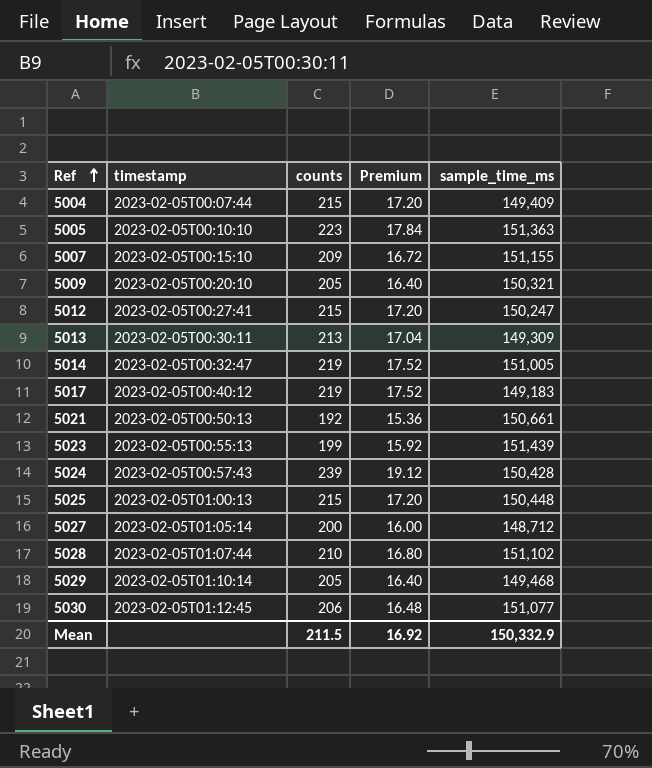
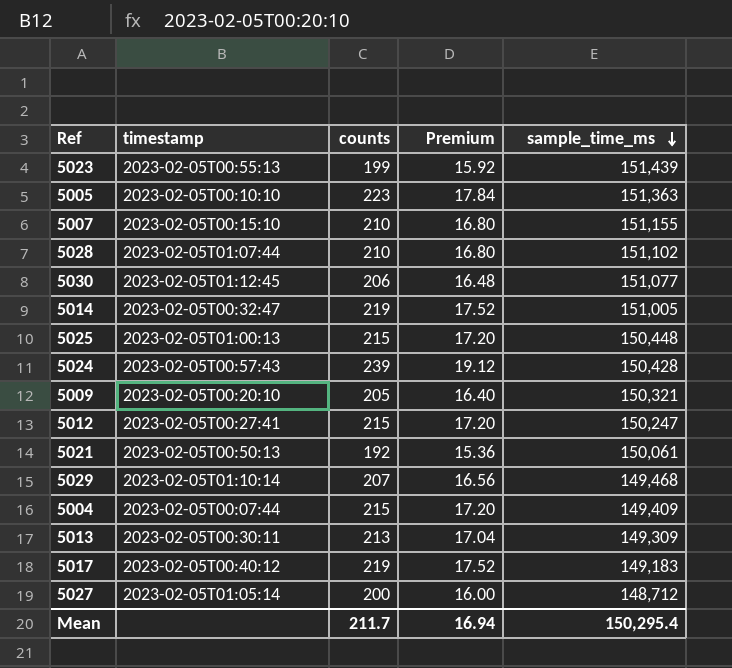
row order: Ref ascending -> sample_time_ms descending
5007 | counts: 209 -> 210
5007 | Premium: 16.72 -> 16.80
5021 | sample_time_ms: 150,661 -> 150,061
5029 | counts: 205 -> 207
5029 | Premium: 16.40 -> 16.56
Mean | counts: 211.5 -> 211.7
Mean | Premium: 16.92 -> 16.94
Mean | sample_time_ms: 150,332.9 -> 150,295.4

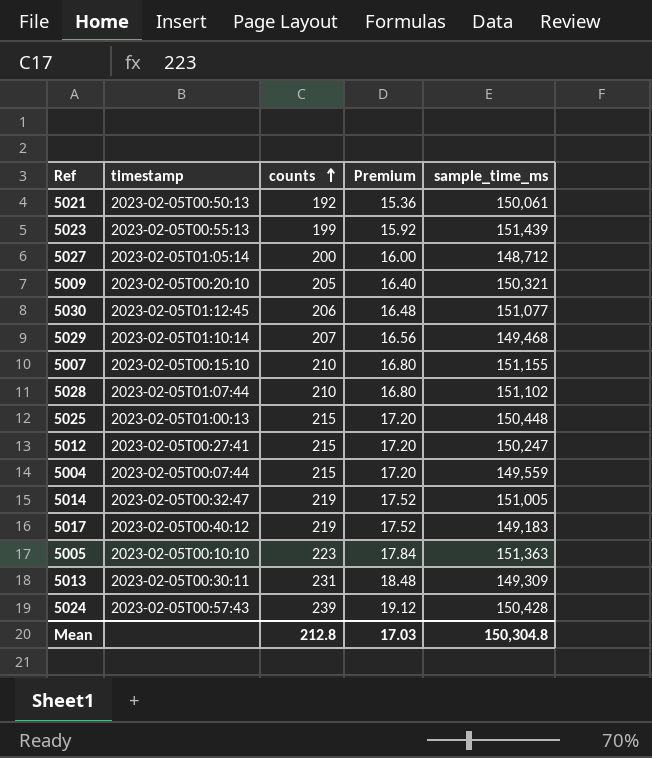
row order: sample_time_ms descending -> counts ascending
5004 | sample_time_ms: 149,409 -> 149,559
5013 | counts: 213 -> 231
5013 | Premium: 17.04 -> 18.48
Mean | counts: 211.7 -> 212.8
Mean | Premium: 16.94 -> 17.03
Mean | sample_time_ms: 150,295.4 -> 150,304.8

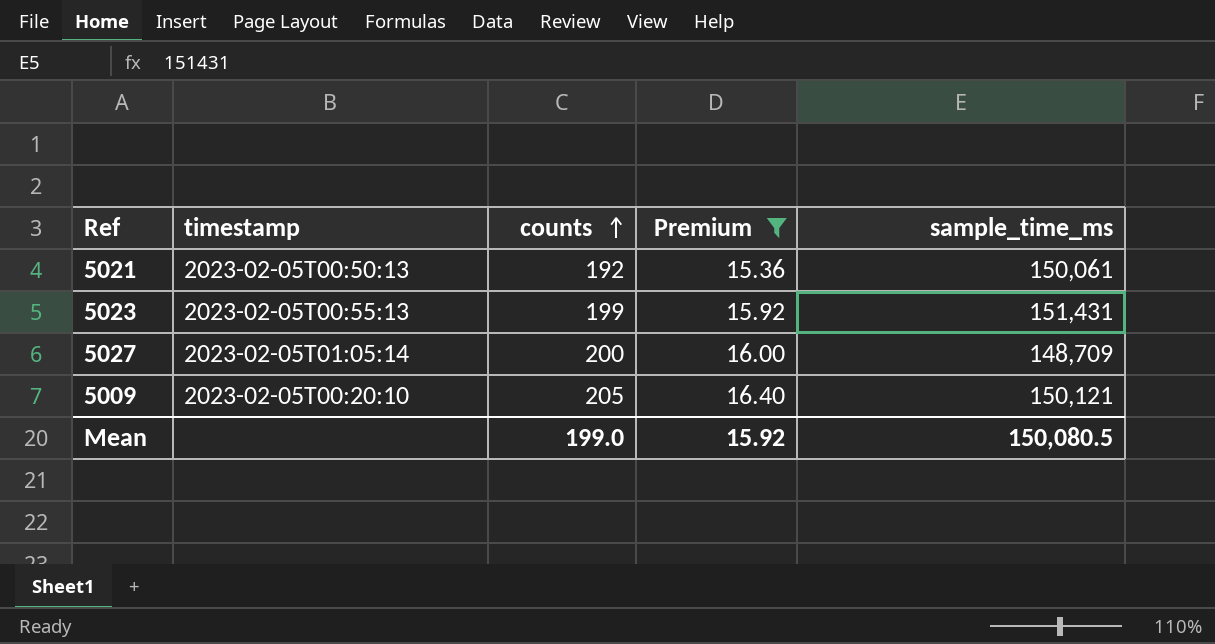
filter: none -> Premium <= 16.40
5023 | sample_time_ms: 151,439 -> 151,431
5027 | sample_time_ms: 148,712 -> 148,709
5009 | sample_time_ms: 150,321 -> 150,121
Mean | counts: 212.8 -> 199.0
Mean | Premium: 17.03 -> 15.92
Mean | sample_time_ms: 150,304.8 -> 150,080.5

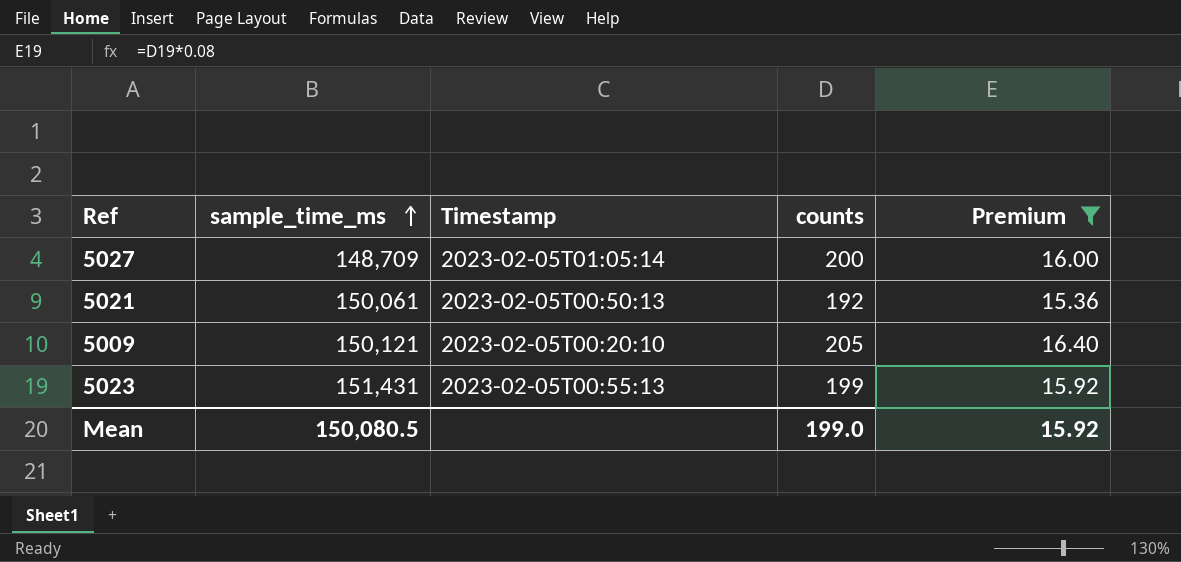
row order: counts ascending -> sample_time_ms ascending
column sample_time_ms | position: 5 -> 2
column name: timestamp -> Timestamp

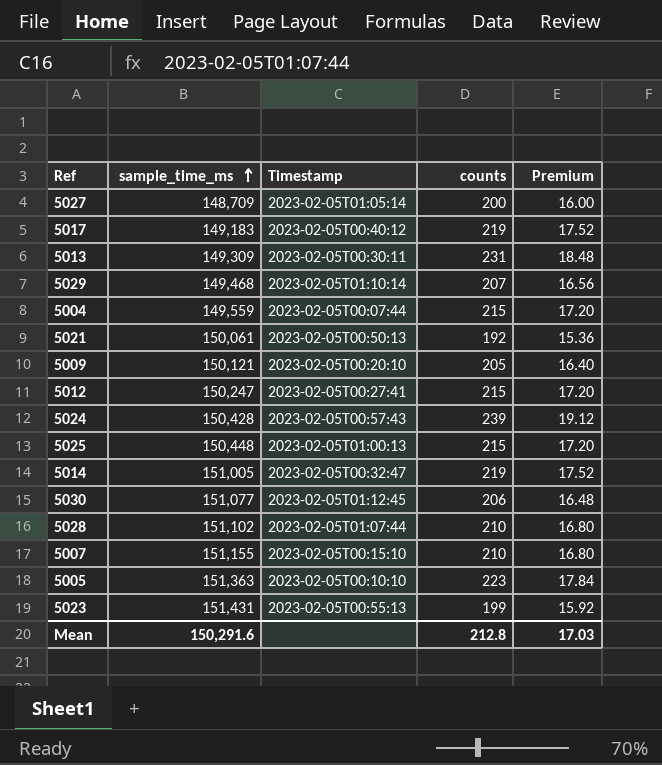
filter: Premium <= 16.40 -> none
Mean | sample_time_ms: 150,080.5 -> 150,291.6
Mean | counts: 199.0 -> 212.8
Mean | Premium: 15.92 -> 17.03

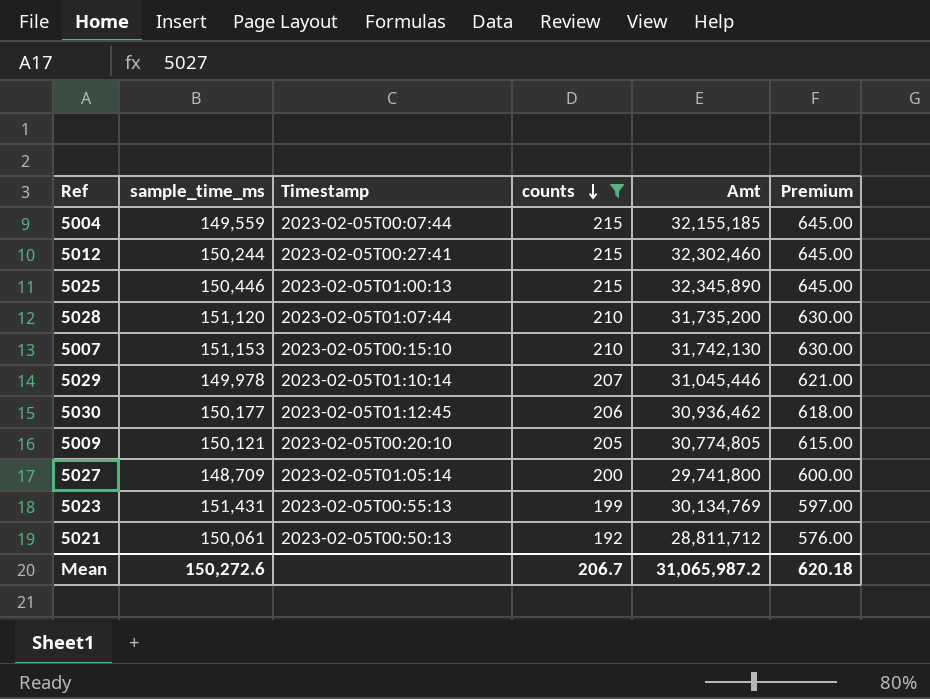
filter: none -> counts <= 215
row order: sample_time_ms ascending -> counts descending
column Amt | formula: none -> [sample_time_ms] * [counts]
column Premium | formula: [counts] * 0.08 -> [counts] * 3
5012 | sample_time_ms: 150,247 -> 150,244
5025 | sample_time_ms: 150,448 -> 150,446
5028 | sample_time_ms: 151,102 -> 151,120
5007 | sample_time_ms: 151,155 -> 151,153
5029 | sample_time_ms: 149,468 -> 149,978
5030 | sample_time_ms: 151,077 -> 150,177
Mean | sample_time_ms: 150,291.6 -> 150,272.6
Mean | counts: 212.8 -> 206.7
Mean | Premium: 17.03 -> 620.18

